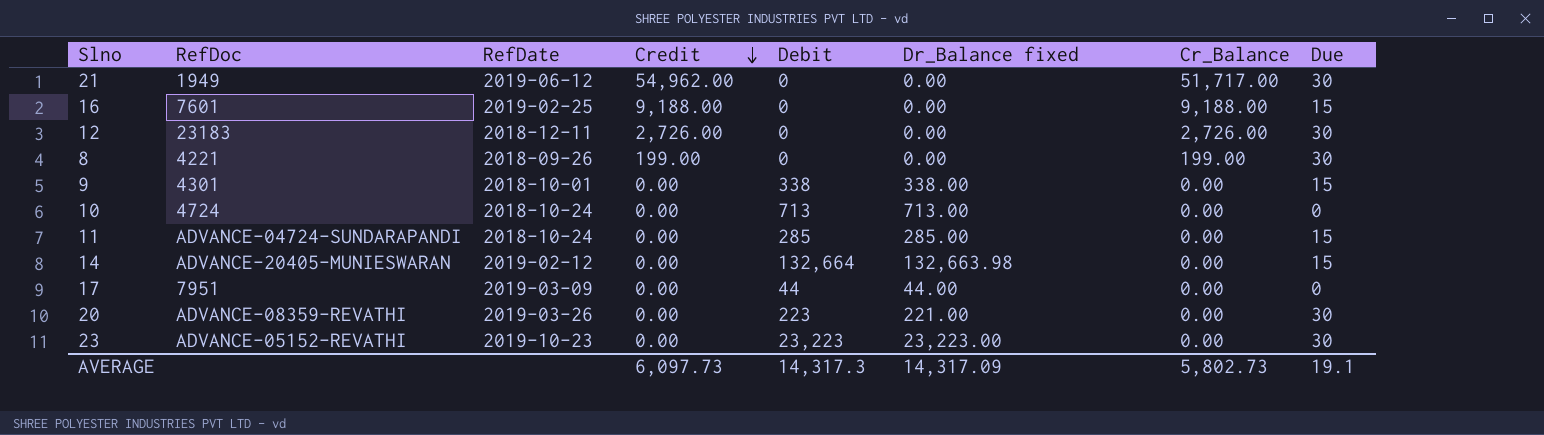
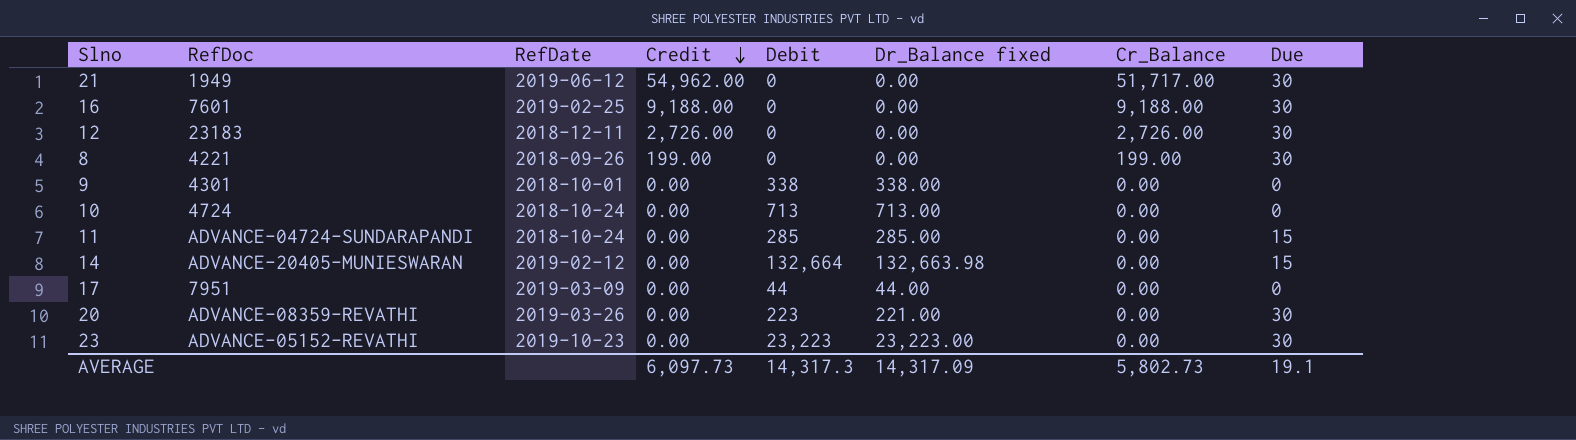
16 | Due: 15 -> 30
9 | Due: 15 -> 0

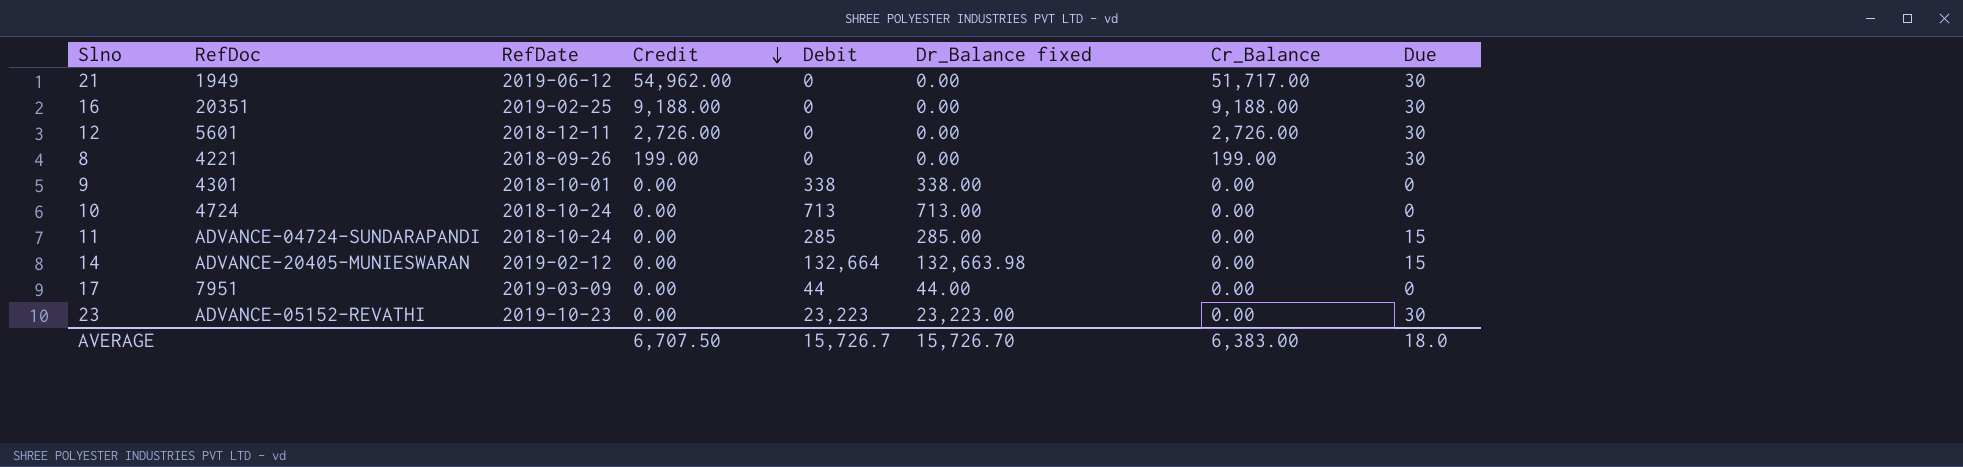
row 20: ADVANCE-08359-REVATHI | 2019-03-26 | 0.00 | 223 | 221.00 | 0.00 | 30 -> none
16 | RefDoc: 7601 -> 20351
12 | RefDoc: 23183 -> 5601
AVERAGE | Credit: 6,097.73 -> 6,707.50
AVERAGE | Debit: 14,317.3 -> 15,726.7
AVERAGE | Dr_Balance fixed: 14,317.09 -> 15,726.70
AVERAGE | Cr_Balance: 5,802.73 -> 6,383.00
AVERAGE | Due: 19.1 -> 18.0

